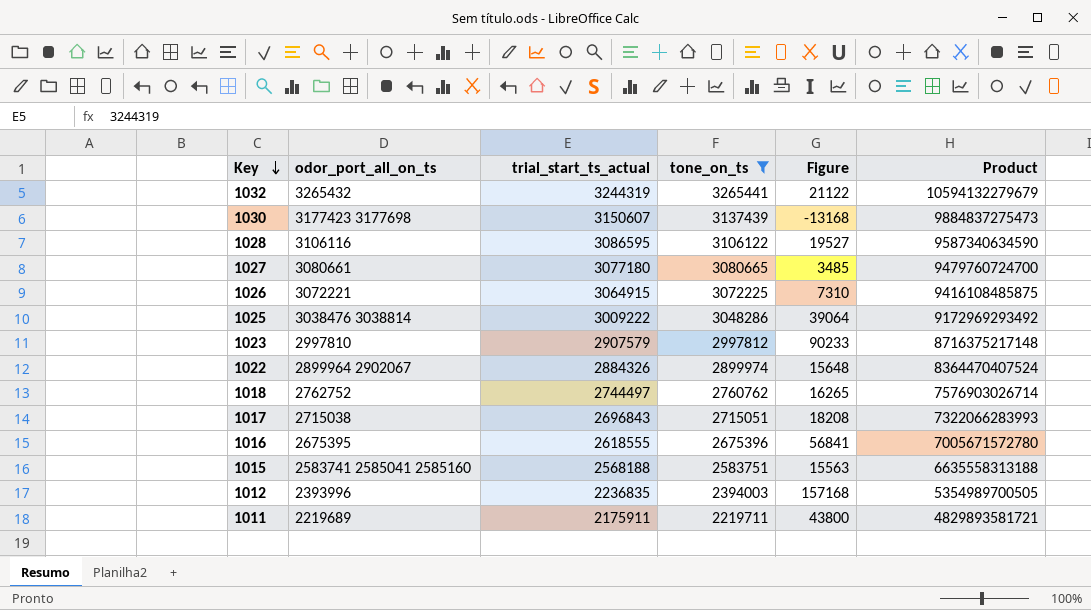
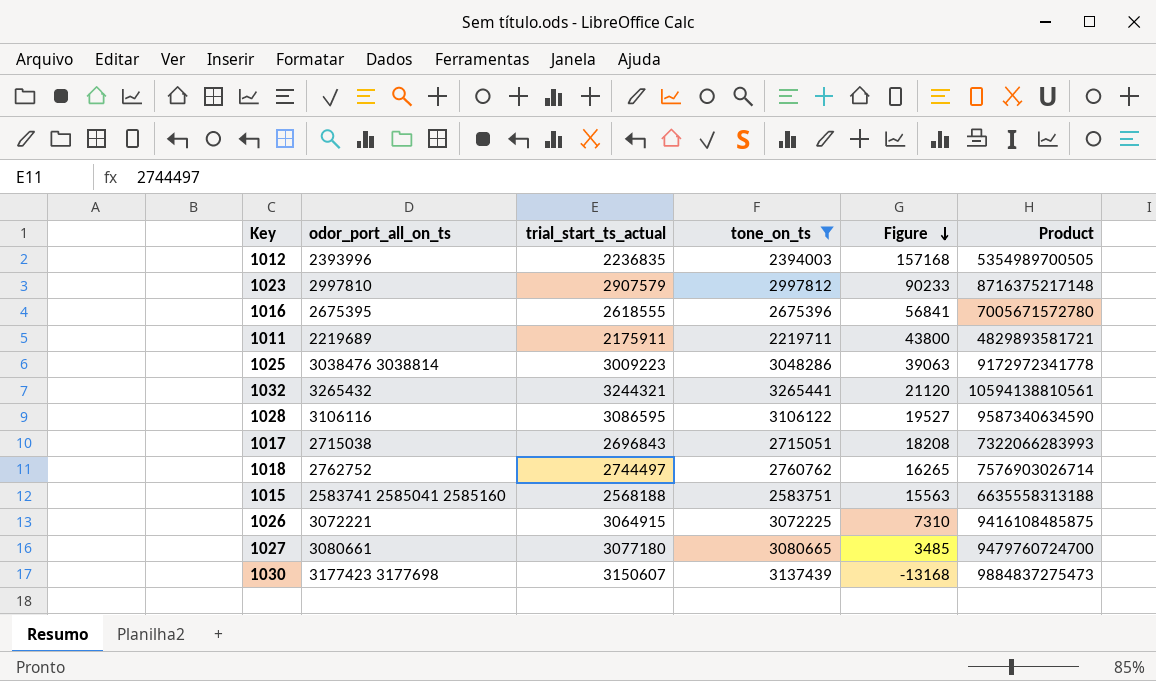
row order: Key descending -> Figure descending
row 1022: 2899964 2902067 | 2884326 | 2899974 | 15648 | 8364470407524 -> none
1025 | trial_start_ts_actual: 3009222 -> 3009223
1025 | Figure: 39064 -> 39063
1025 | Product: 9172969293492 -> 9172972341778
1032 | trial_start_ts_actual: 3244319 -> 3244321
1032 | Figure: 21122 -> 21120
1032 | Product: 10594132279679 -> 10594138810561

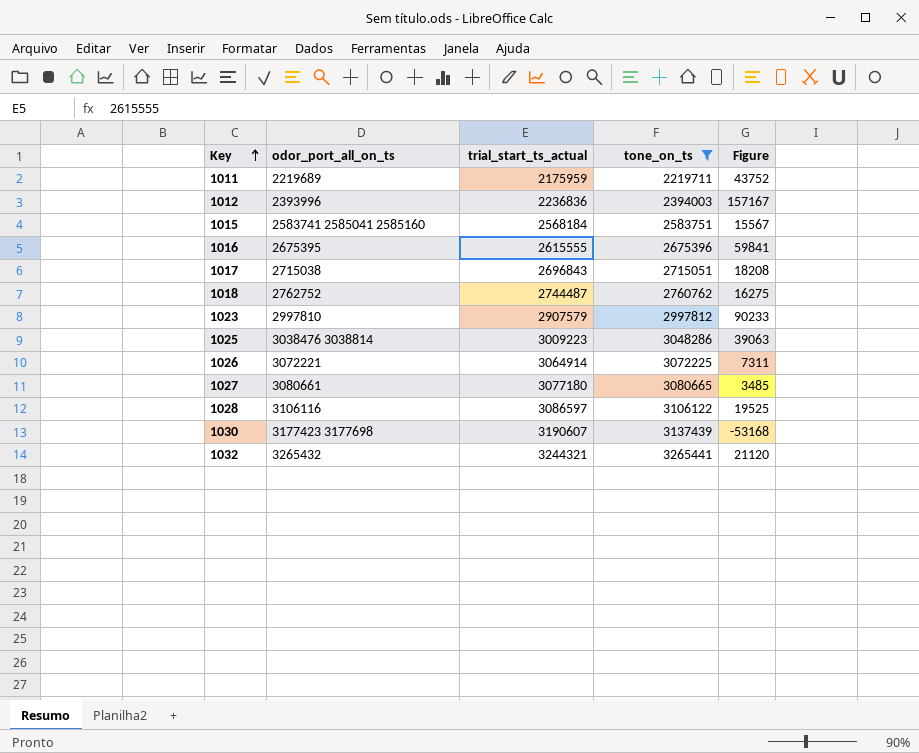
row order: Figure descending -> Key ascending
column Product | formula: [trial_start_ts_actual] * [tone_on_ts] -> none
1011 | trial_start_ts_actual: 2175911 -> 2175959
1011 | Figure: 43800 -> 43752
1012 | trial_start_ts_actual: 2236835 -> 2236836
1012 | Figure: 157168 -> 157167
1015 | trial_start_ts_actual: 2568188 -> 2568184
1015 | Figure: 15563 -> 15567
1016 | trial_start_ts_actual: 2618555 -> 2615555
1016 | Figure: 56841 -> 59841
1018 | trial_start_ts_actual: 2744497 -> 2744487
1018 | Figure: 16265 -> 16275
1026 | trial_start_ts_actual: 3064915 -> 3064914
1026 | Figure: 7310 -> 7311
1028 | trial_start_ts_actual: 3086595 -> 3086597
1028 | Figure: 19527 -> 19525
1030 | trial_start_ts_actual: 3150607 -> 3190607
1030 | Figure: -13168 -> -53168

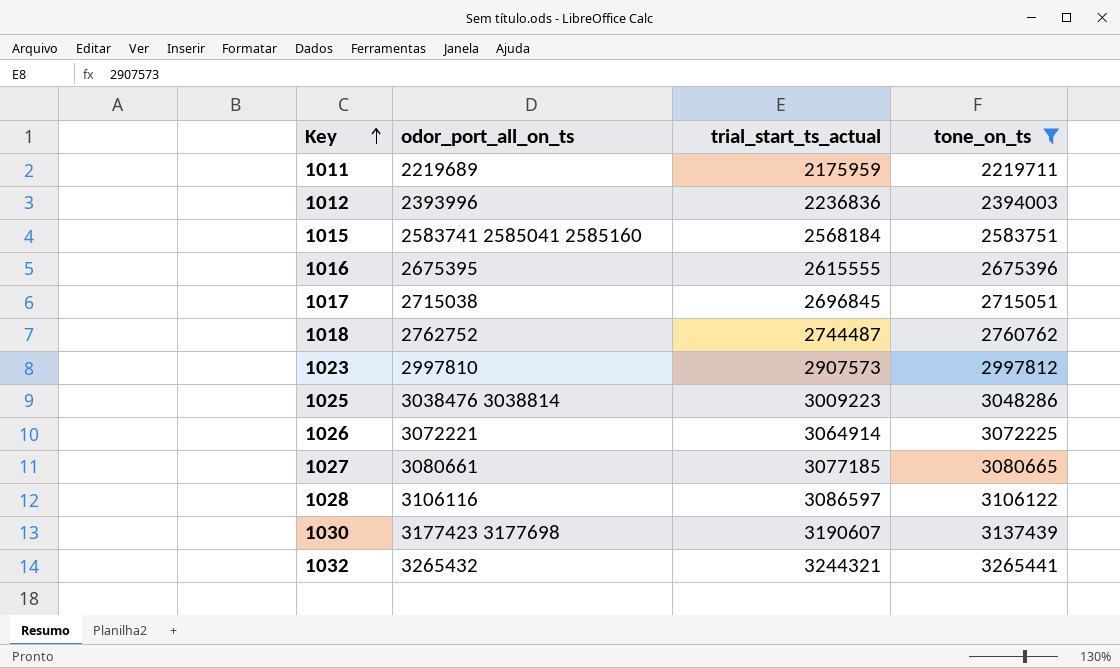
column Figure | formula: [tone_on_ts] - [trial_start_ts_actual] -> none
1017 | trial_start_ts_actual: 2696843 -> 2696845
1023 | trial_start_ts_actual: 2907579 -> 2907573
1027 | trial_start_ts_actual: 3077180 -> 3077185

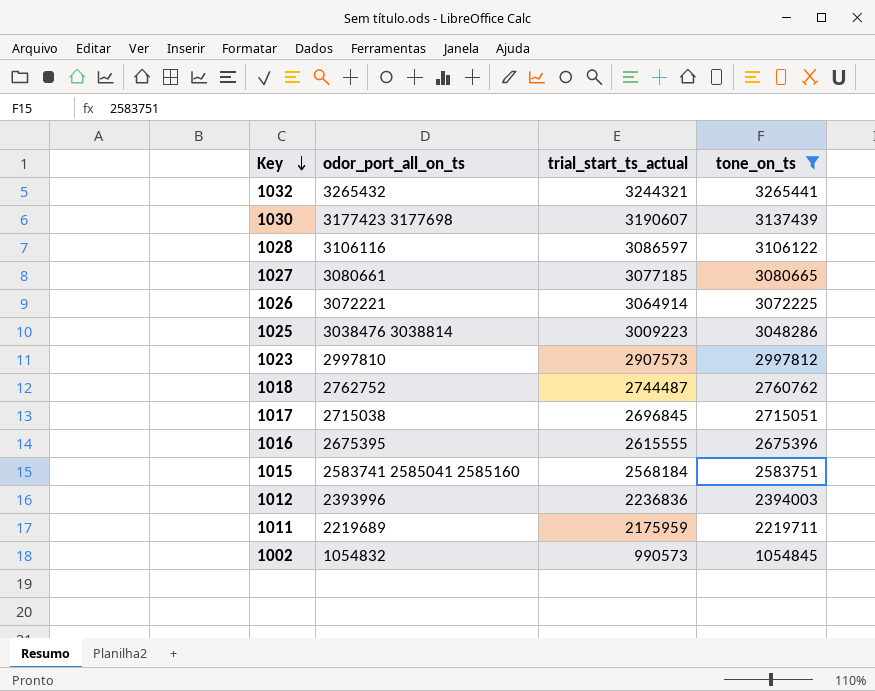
row order: Key ascending -> Key descending
row 1002: none -> 1054832 | 990573 | 1054845

